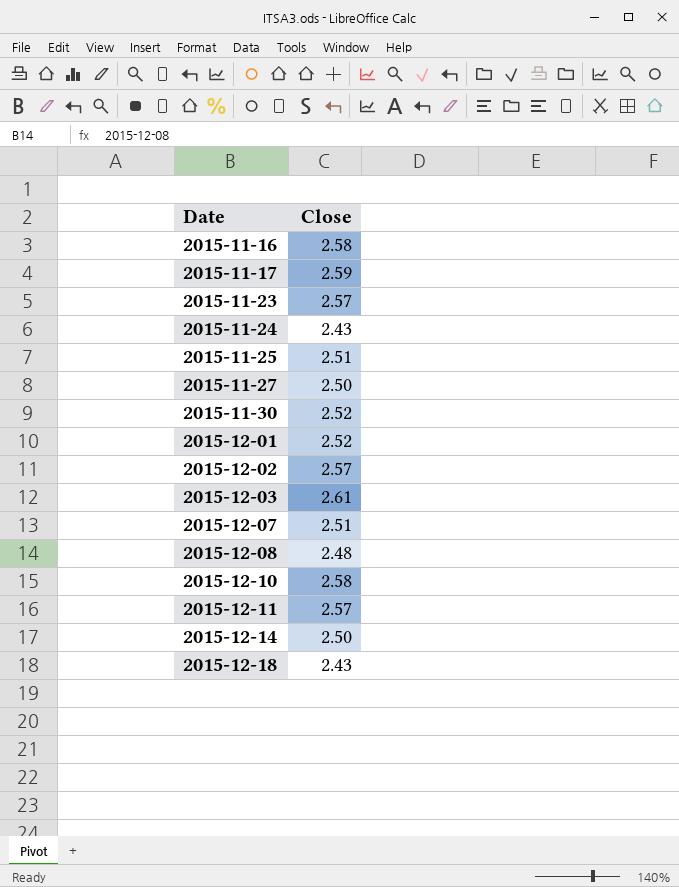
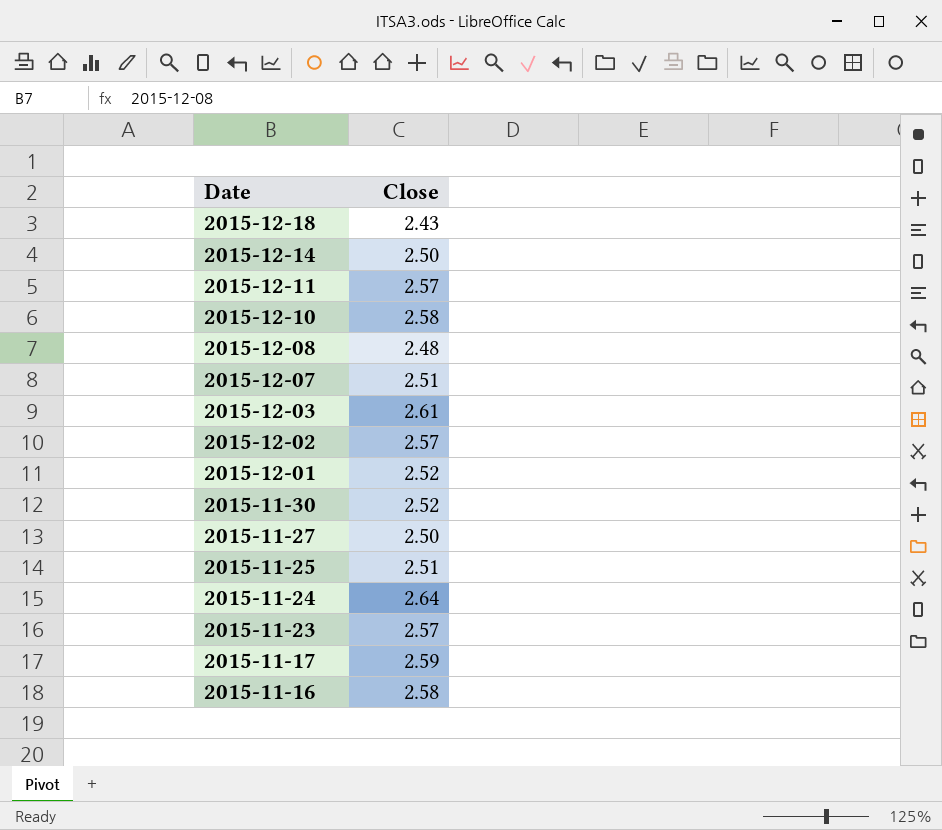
row order: Date ascending -> Date descending
2015-11-24 | Close: 2.43 -> 2.64

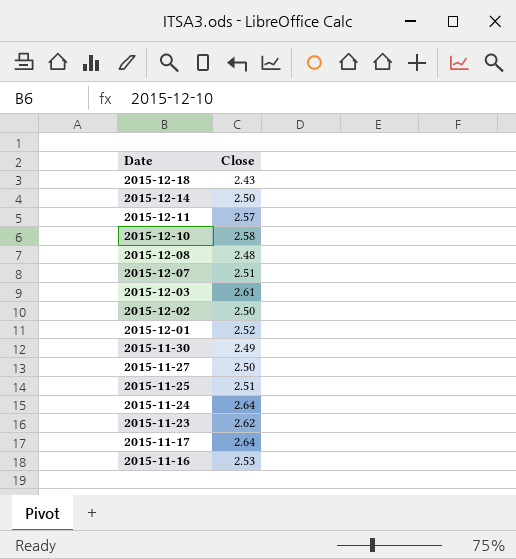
2015-12-02 | Close: 2.57 -> 2.50
2015-11-30 | Close: 2.52 -> 2.49
2015-11-23 | Close: 2.57 -> 2.62
2015-11-17 | Close: 2.59 -> 2.64
2015-11-16 | Close: 2.58 -> 2.53

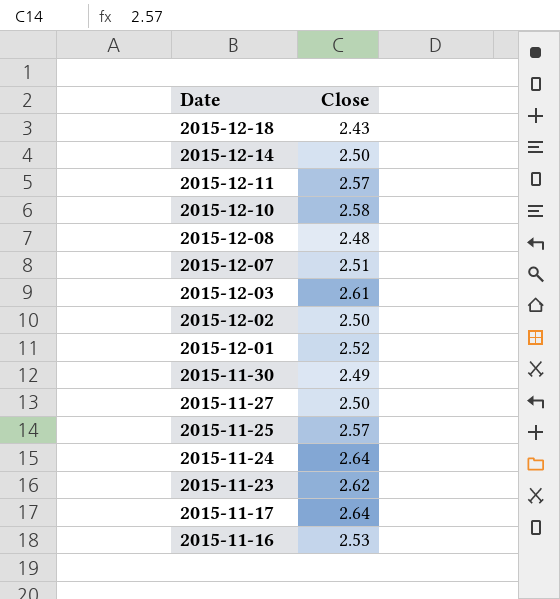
2015-11-25 | Close: 2.51 -> 2.57

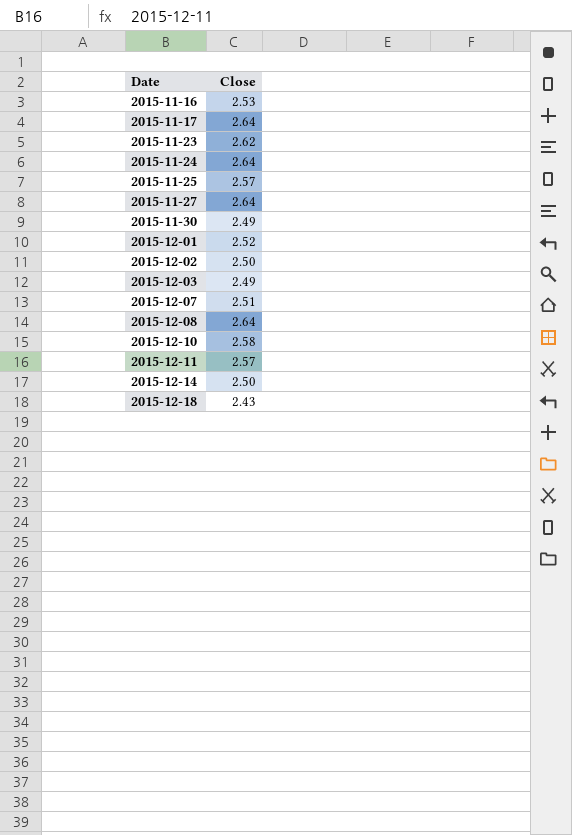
row order: Date descending -> Date ascending
2015-11-27 | Close: 2.50 -> 2.64
2015-12-03 | Close: 2.61 -> 2.49
2015-12-08 | Close: 2.48 -> 2.64

